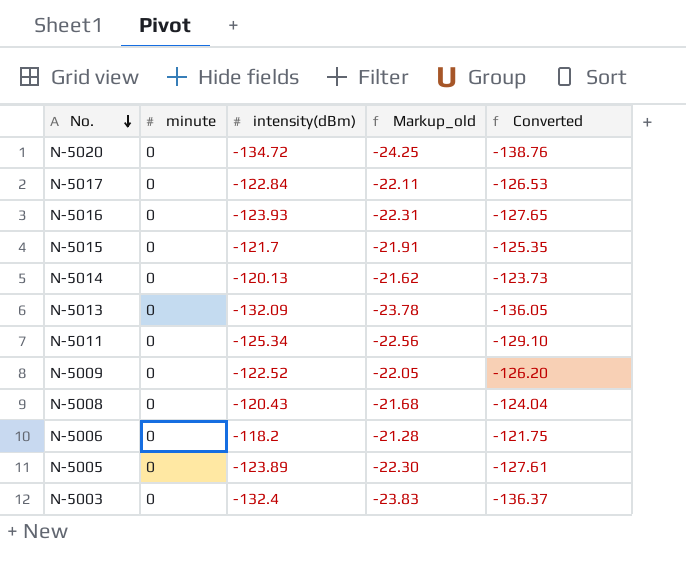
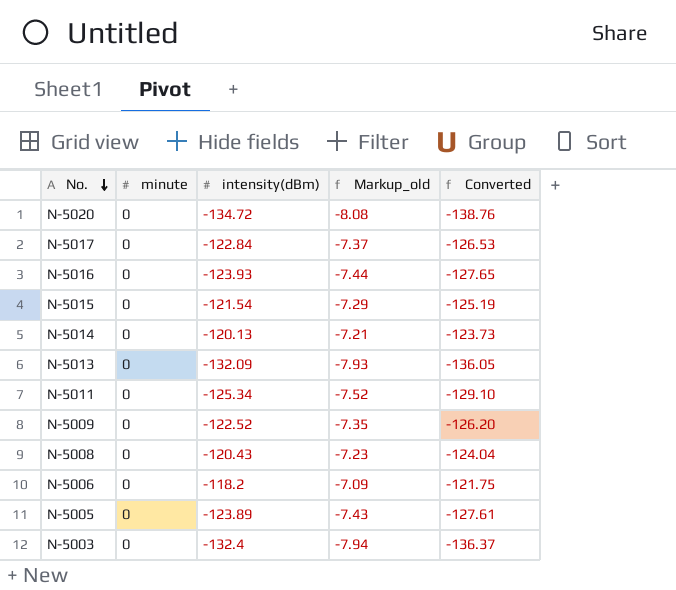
column Markup_old | formula: [intensity(dBm)] * 0.18 -> [intensity(dBm)] * 0.06
N-5015 | intensity(dBm): -121.7 -> -121.54
N-5015 | Converted: -125.35 -> -125.19

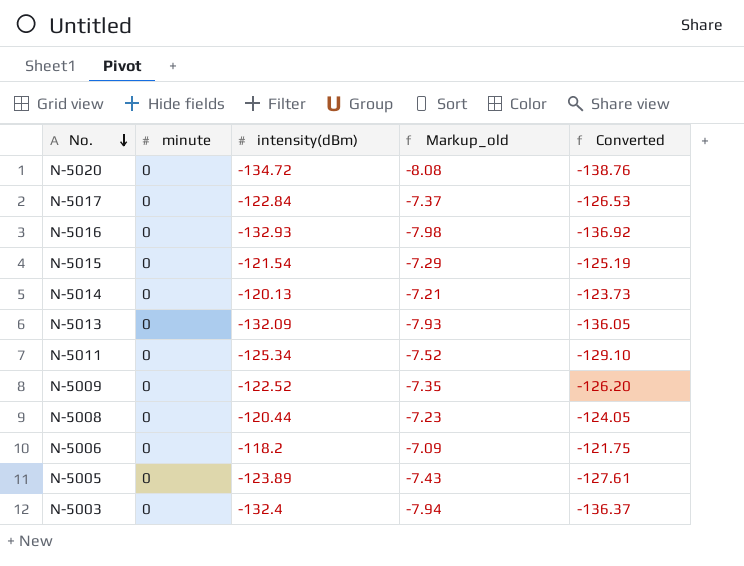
N-5016 | intensity(dBm): -123.93 -> -132.93
N-5016 | Markup_old: -7.44 -> -7.98
N-5016 | Converted: -127.65 -> -136.92
N-5008 | intensity(dBm): -120.43 -> -120.44
N-5008 | Converted: -124.04 -> -124.05

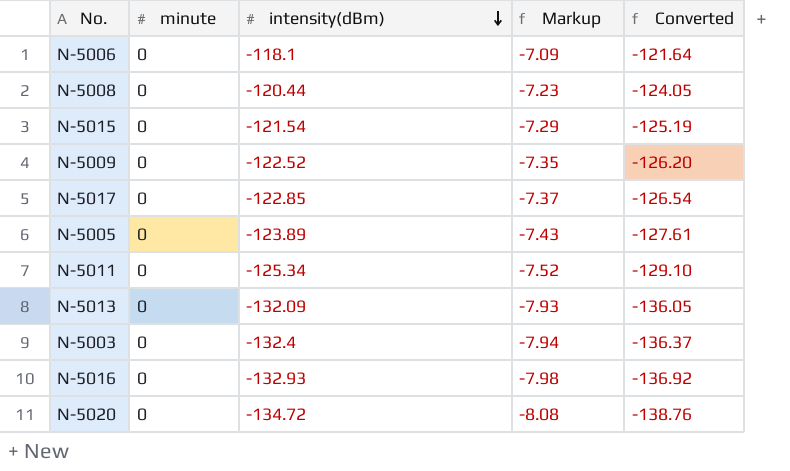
row order: No. descending -> intensity(dBm) descending
column name: Markup_old -> Markup
row N-5014: 0 | -120.13 | -7.21 | -123.73 -> none
N-5006 | intensity(dBm): -118.2 -> -118.1
N-5006 | Converted: -121.75 -> -121.64
N-5017 | intensity(dBm): -122.84 -> -122.85
N-5017 | Converted: -126.53 -> -126.54

